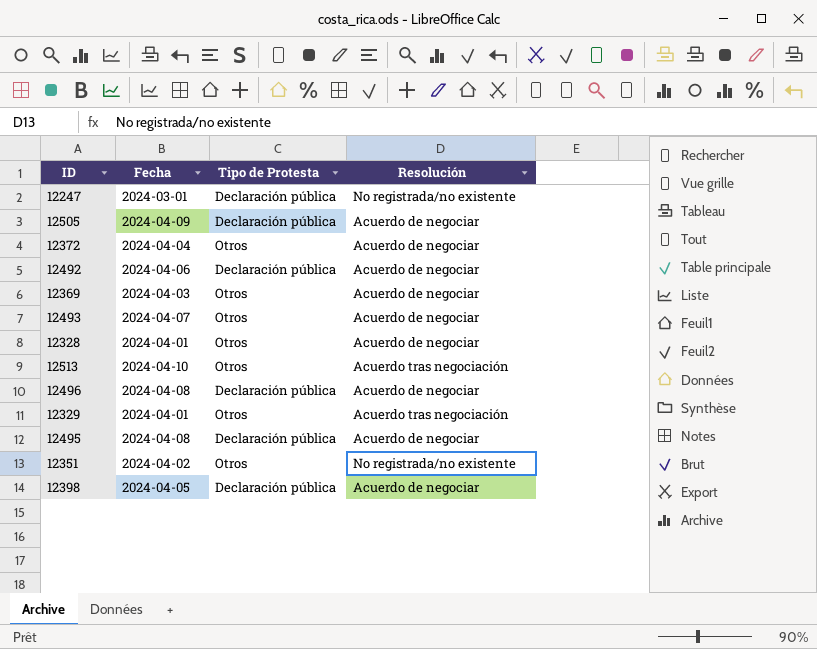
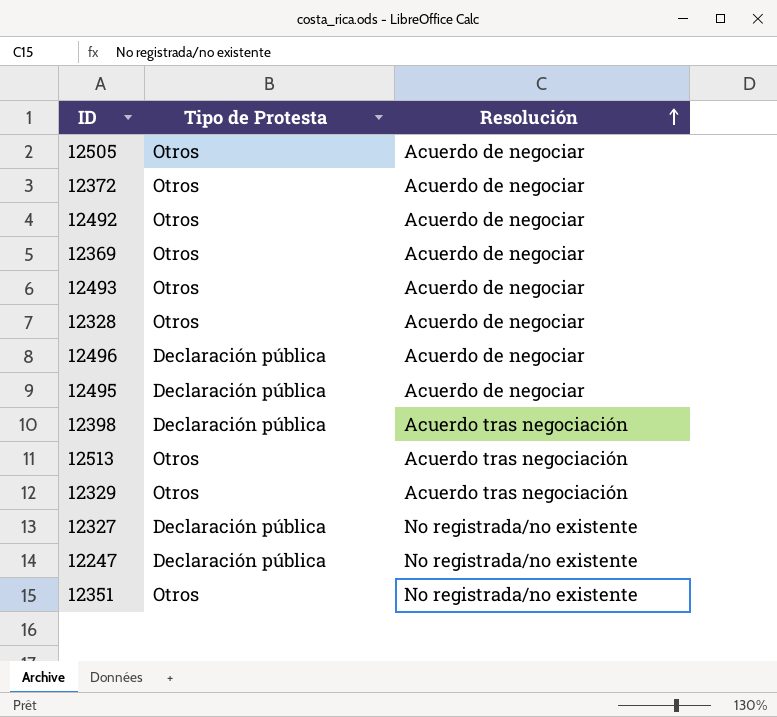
row order: none -> Resolución ascending
column Fecha | position: 2 -> none
12505 | Tipo de Protesta: Declaración pública -> Otros
12492 | Tipo de Protesta: Declaración pública -> Otros
12398 | Resolución: Acuerdo de negociar -> Acuerdo tras negociación
row 12327: none -> Declaración pública | No registrada/no existente

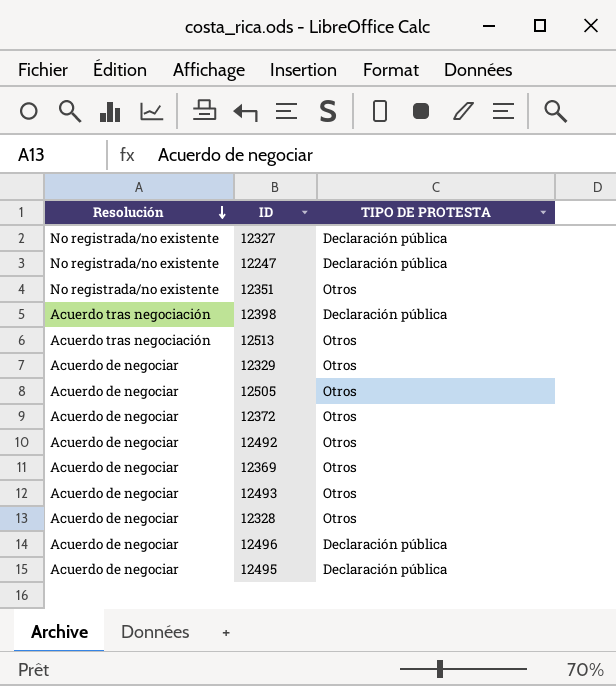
row order: Resolución ascending -> Resolución descending
column Resolución | position: 3 -> 1
column name: Tipo de Protesta -> TIPO DE PROTESTA
12329 | Resolución: Acuerdo tras negociación -> Acuerdo de negociar

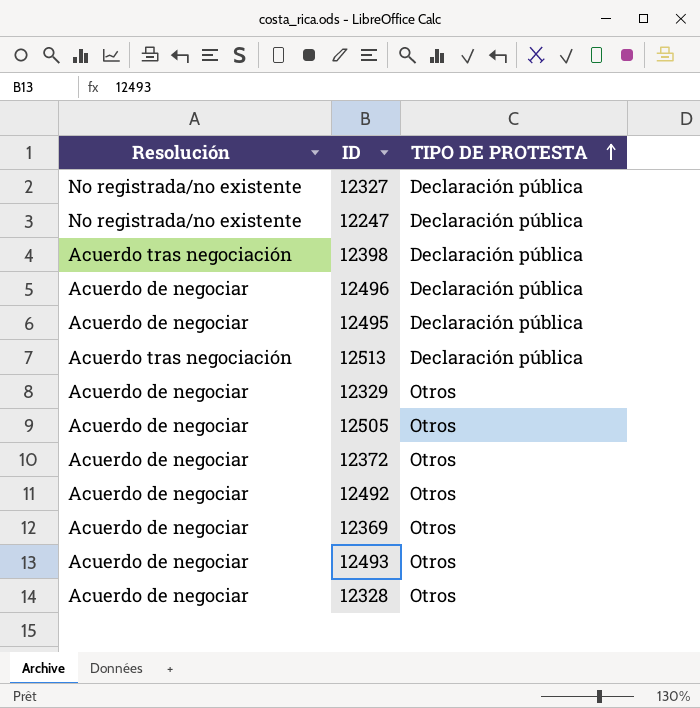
row order: Resolución descending -> TIPO DE PROTESTA ascending
row 12351: No registrada/no existente | Otros -> none
12513 | TIPO DE PROTESTA: Otros -> Declaración pública

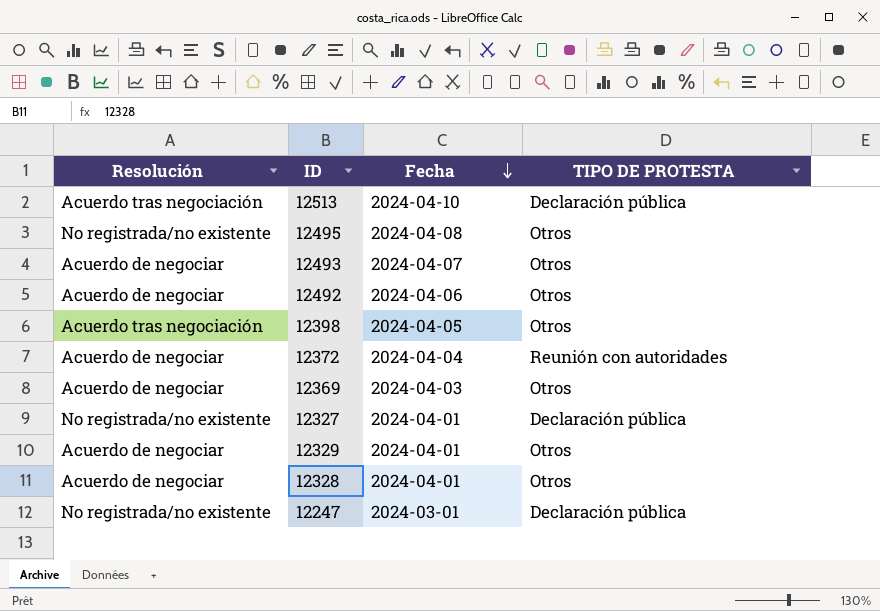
row order: TIPO DE PROTESTA ascending -> Fecha descending
column Fecha | position: none -> 3
row 12496: Acuerdo de negociar | Declaración pública -> none
row 12505: Acuerdo de negociar | Otros -> none
12495 | Resolución: Acuerdo de negociar -> No registrada/no existente
12495 | TIPO DE PROTESTA: Declaración pública -> Otros
12398 | TIPO DE PROTESTA: Declaración pública -> Otros
12372 | TIPO DE PROTESTA: Otros -> Reunión con autoridades

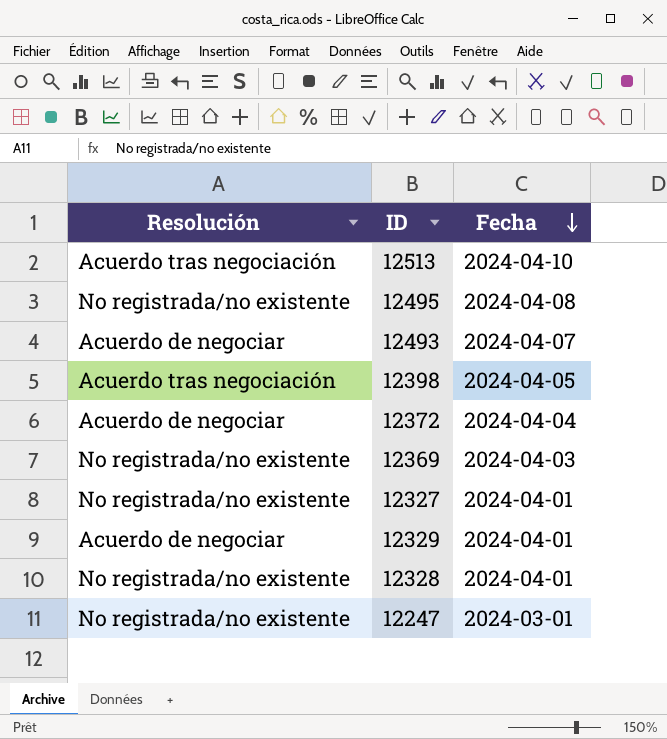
column TIPO DE PROTESTA | position: 4 -> none
row 12492: Acuerdo de negociar | 2024-04-06 | Otros -> none
12369 | Resolución: Acuerdo de negociar -> No registrada/no existente
12328 | Resolución: Acuerdo de negociar -> No registrada/no existente

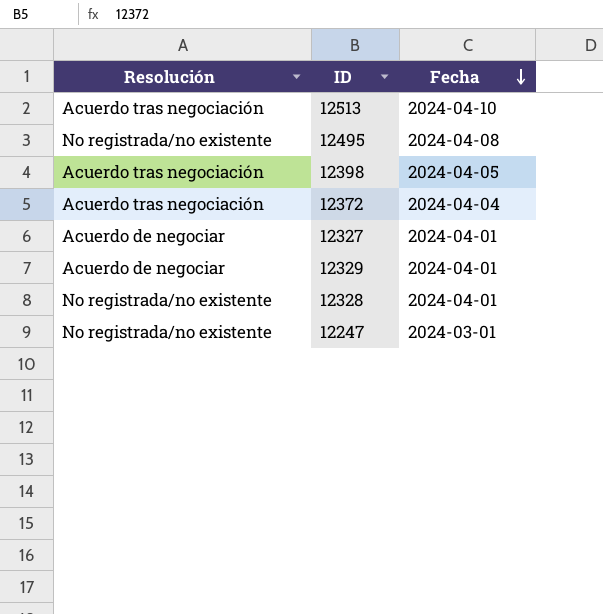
row 12493: Acuerdo de negociar | 2024-04-07 -> none
row 12369: No registrada/no existente | 2024-04-03 -> none
12372 | Resolución: Acuerdo de negociar -> Acuerdo tras negociación
12327 | Resolución: No registrada/no existente -> Acuerdo de negociar

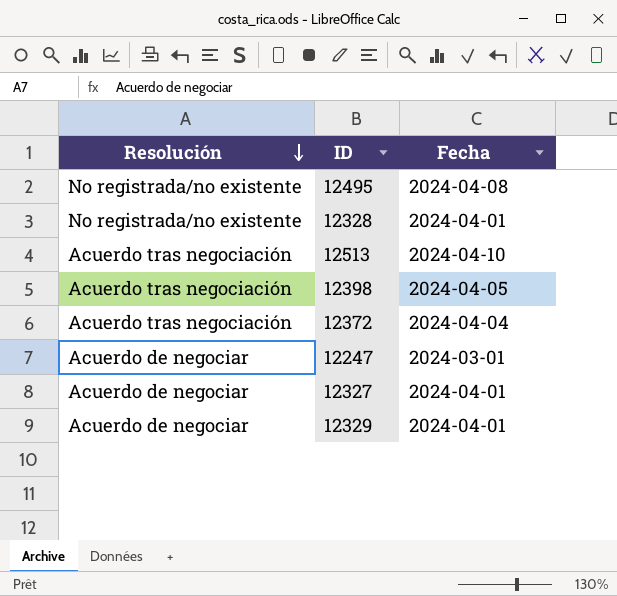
row order: Fecha descending -> Resolución descending
12247 | Resolución: No registrada/no existente -> Acuerdo de negociar

